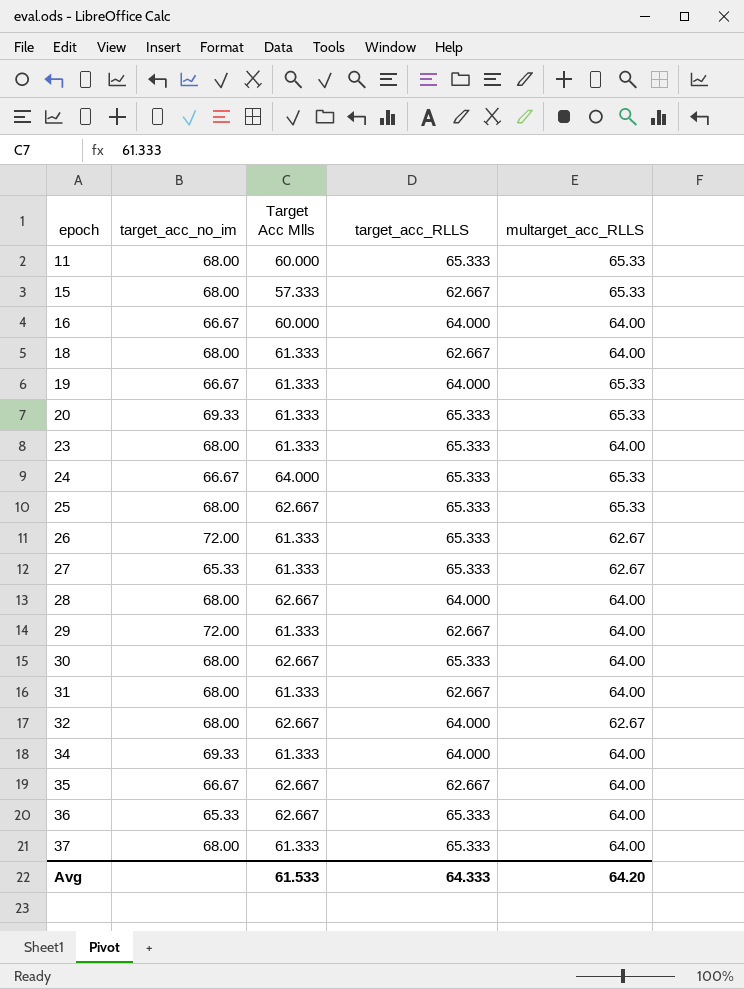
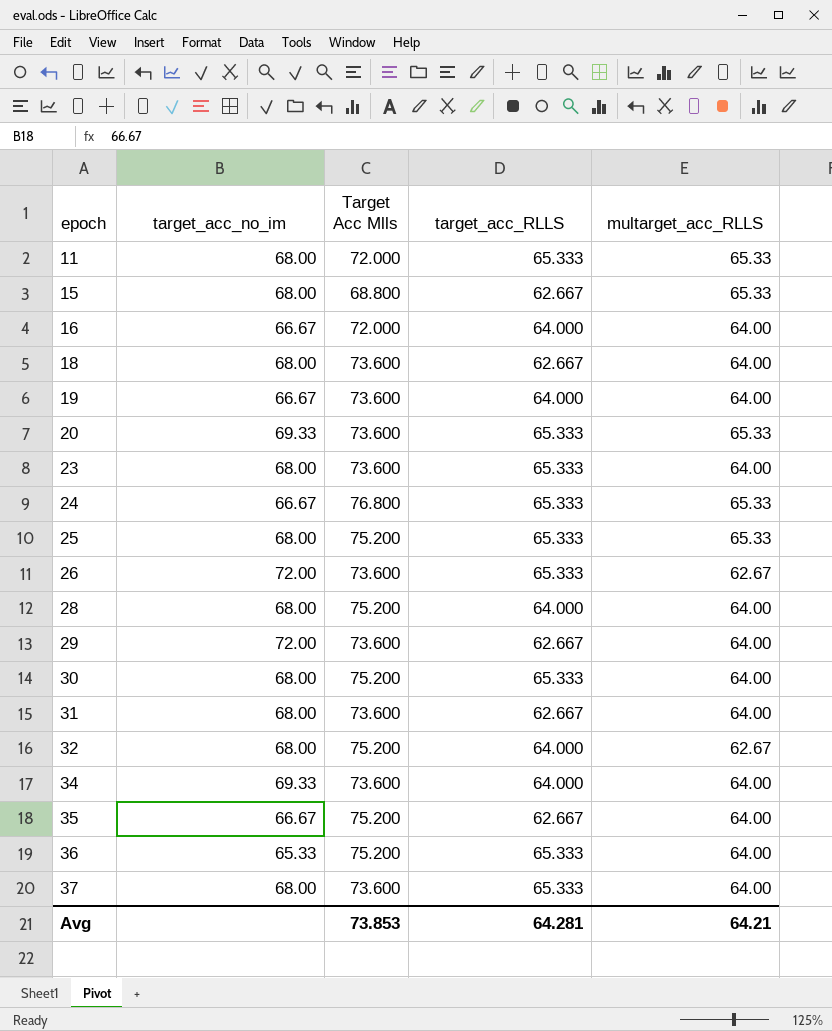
row 27: 65.33 | 61.333 | 65.333 | 62.67 -> none
11 | Target Acc Mlls: 60.000 -> 72.000
15 | Target Acc Mlls: 57.333 -> 68.800
16 | Target Acc Mlls: 60.000 -> 72.000
18 | Target Acc Mlls: 61.333 -> 73.600
19 | Target Acc Mlls: 61.333 -> 73.600
19 | multarget_acc_RLLS: 65.33 -> 64.00
20 | Target Acc Mlls: 61.333 -> 73.600
23 | Target Acc Mlls: 61.333 -> 73.600
24 | Target Acc Mlls: 64.000 -> 76.800
25 | Target Acc Mlls: 62.667 -> 75.200
26 | Target Acc Mlls: 61.333 -> 73.600
28 | Target Acc Mlls: 62.667 -> 75.200
29 | Target Acc Mlls: 61.333 -> 73.600
30 | Target Acc Mlls: 62.667 -> 75.200
31 | Target Acc Mlls: 61.333 -> 73.600
32 | Target Acc Mlls: 62.667 -> 75.200
34 | Target Acc Mlls: 61.333 -> 73.600
35 | Target Acc Mlls: 62.667 -> 75.200
36 | Target Acc Mlls: 62.667 -> 75.200
37 | Target Acc Mlls: 61.333 -> 73.600
Avg | Target Acc Mlls: 61.533 -> 73.853
Avg | target_acc_RLLS: 64.333 -> 64.281
Avg | multarget_acc_RLLS: 64.20 -> 64.21

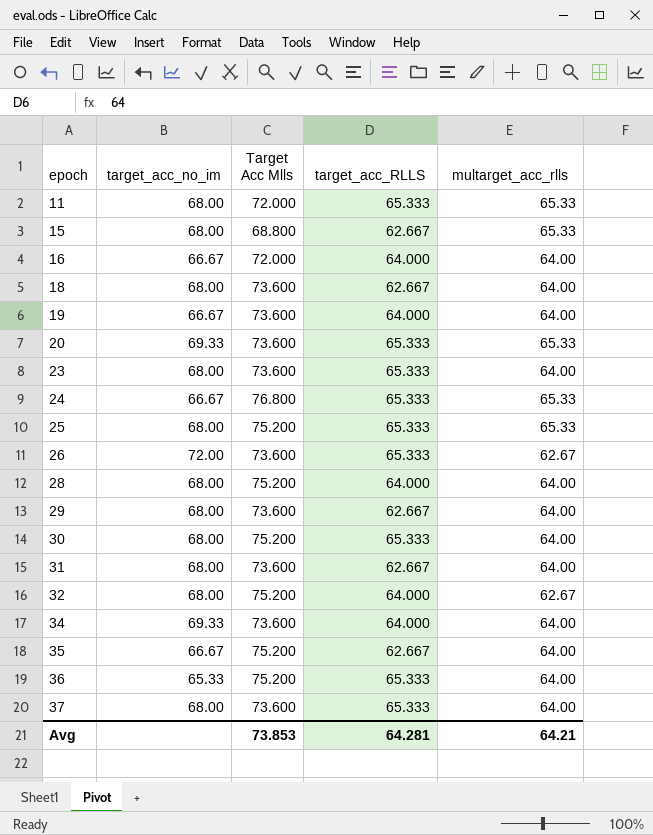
column name: multarget_acc_RLLS -> multarget_acc_rlls
29 | target_acc_no_im: 72.00 -> 68.00

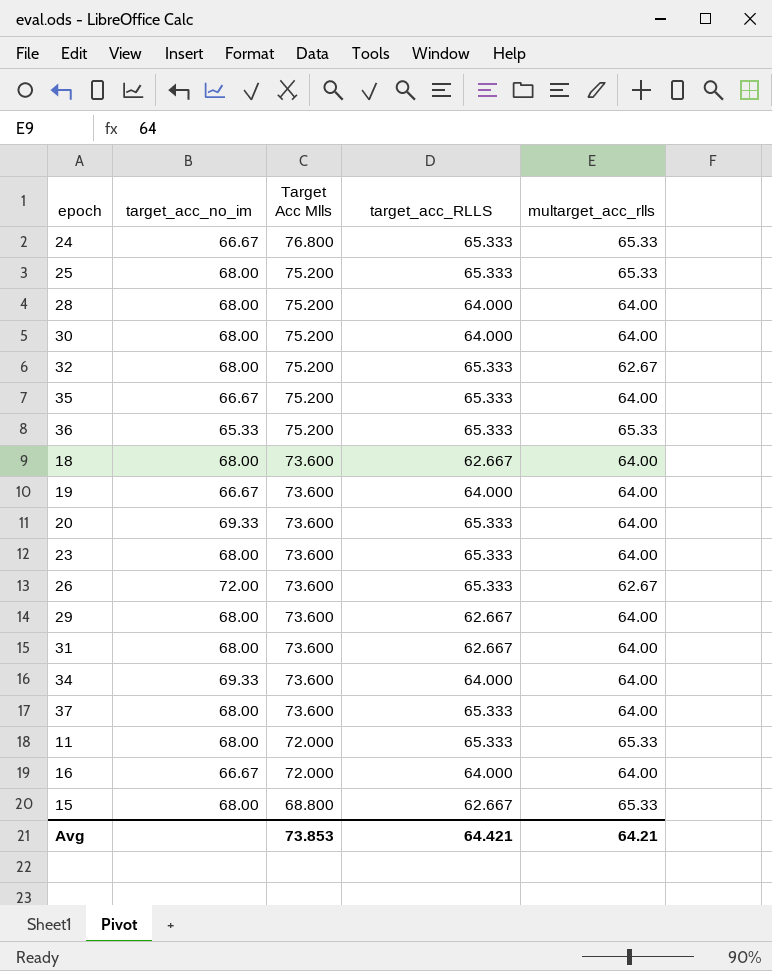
row order: epoch ascending -> Target Acc Mlls descending
30 | target_acc_RLLS: 65.333 -> 64.000
32 | target_acc_RLLS: 64.000 -> 65.333
35 | target_acc_RLLS: 62.667 -> 65.333
36 | multarget_acc_rlls: 64.00 -> 65.33
20 | multarget_acc_rlls: 65.33 -> 64.00
Avg | target_acc_RLLS: 64.281 -> 64.421

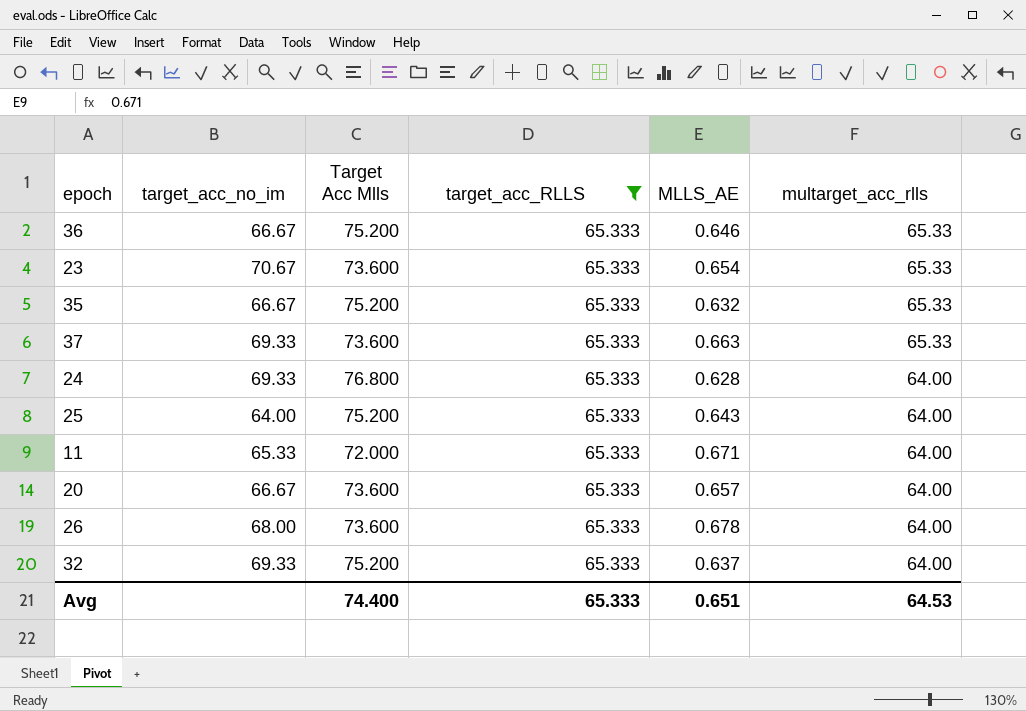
filter: none -> target_acc_RLLS = 65.333
row order: Target Acc Mlls descending -> multarget_acc_rlls descending
column MLLS_AE | position: none -> 5
36 | target_acc_no_im: 65.33 -> 66.67
23 | target_acc_no_im: 68.00 -> 70.67
23 | multarget_acc_rlls: 64.00 -> 65.33
35 | multarget_acc_rlls: 64.00 -> 65.33
37 | target_acc_no_im: 68.00 -> 69.33
37 | multarget_acc_rlls: 64.00 -> 65.33
24 | target_acc_no_im: 66.67 -> 69.33
24 | multarget_acc_rlls: 65.33 -> 64.00
25 | target_acc_no_im: 68.00 -> 64.00
25 | multarget_acc_rlls: 65.33 -> 64.00
11 | target_acc_no_im: 68.00 -> 65.33
11 | multarget_acc_rlls: 65.33 -> 64.00
20 | target_acc_no_im: 69.33 -> 66.67
26 | target_acc_no_im: 72.00 -> 68.00
26 | multarget_acc_rlls: 62.67 -> 64.00
32 | target_acc_no_im: 68.00 -> 69.33
32 | multarget_acc_rlls: 62.67 -> 64.00
Avg | Target Acc Mlls: 73.853 -> 74.400
Avg | target_acc_RLLS: 64.421 -> 65.333
Avg | multarget_acc_rlls: 64.21 -> 64.53

